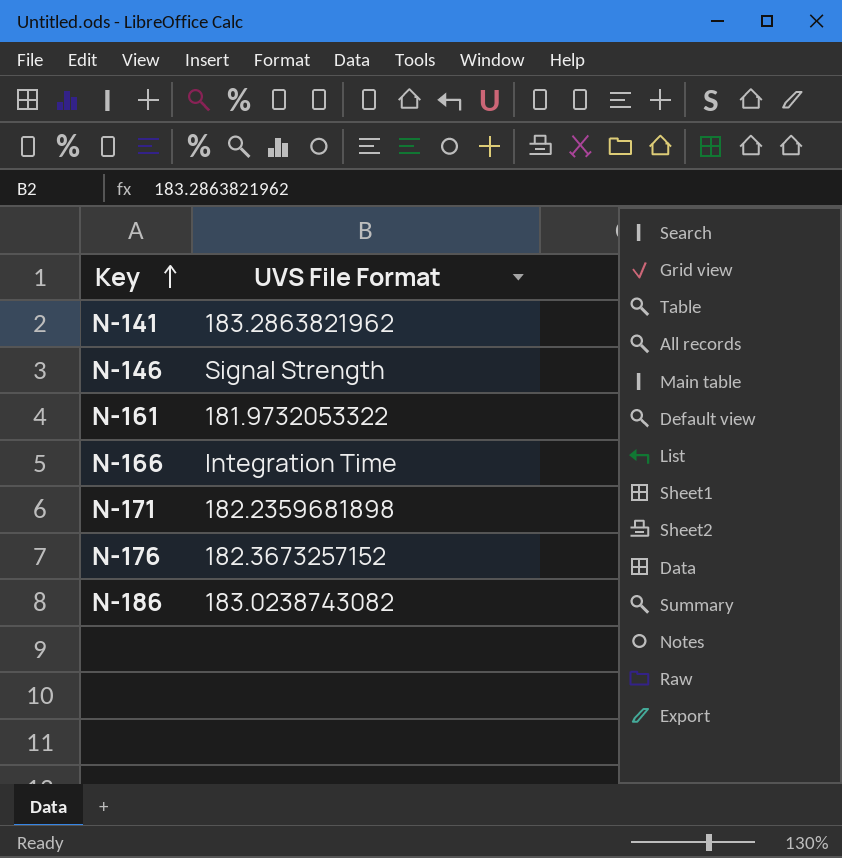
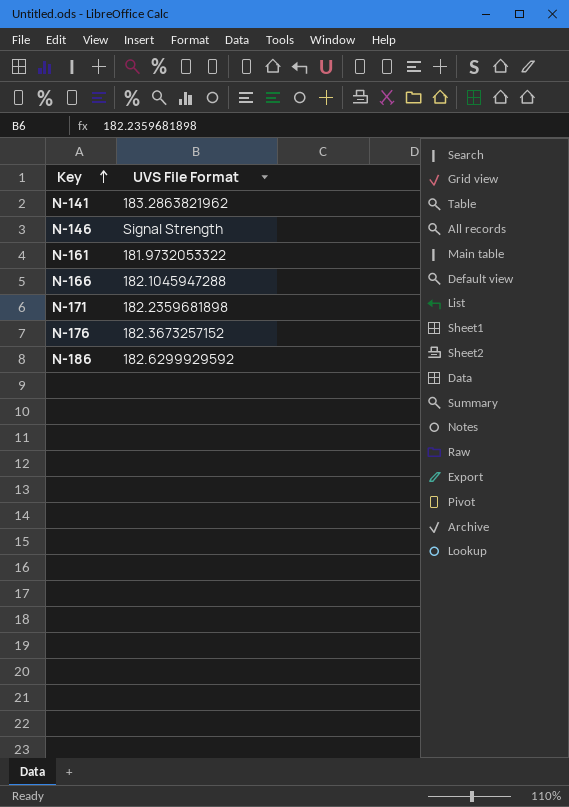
N-166 | UVS File Format: Integration Time -> 182.1045947288
N-186 | UVS File Format: 183.0238743082 -> 182.6299929592

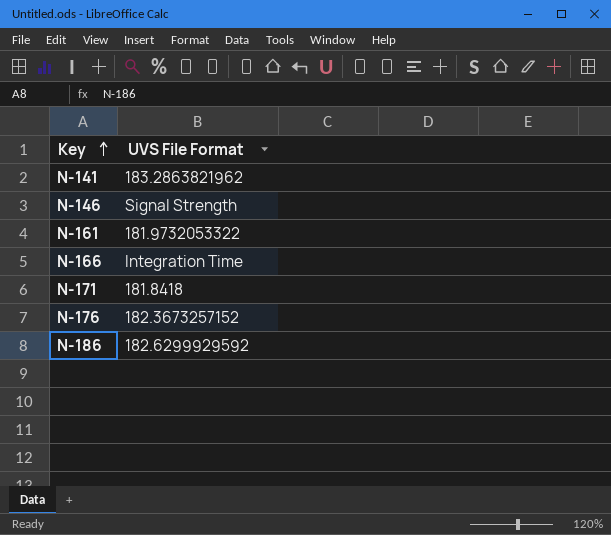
N-166 | UVS File Format: 182.1045947288 -> Integration Time
N-171 | UVS File Format: 182.2359681898 -> 181.8418

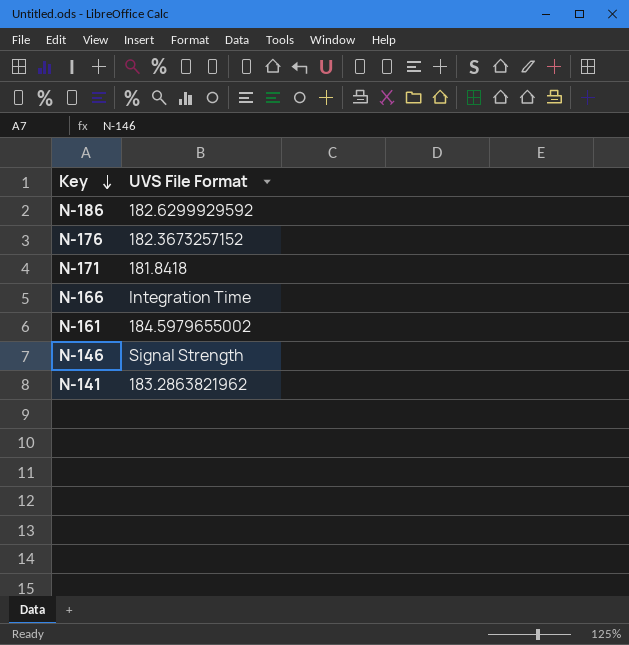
row order: Key ascending -> Key descending
N-161 | UVS File Format: 181.9732053322 -> 184.5979655002

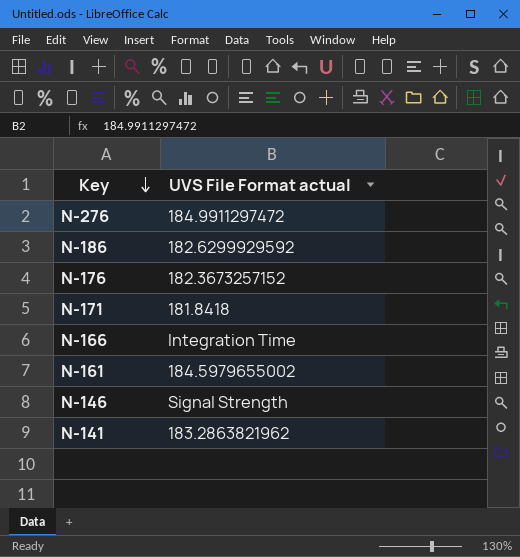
column name: UVS File Format -> UVS File Format actual
row N-276: none -> 184.9911297472

